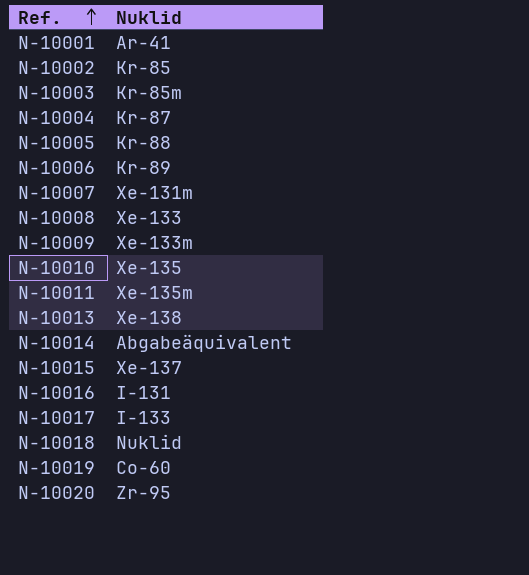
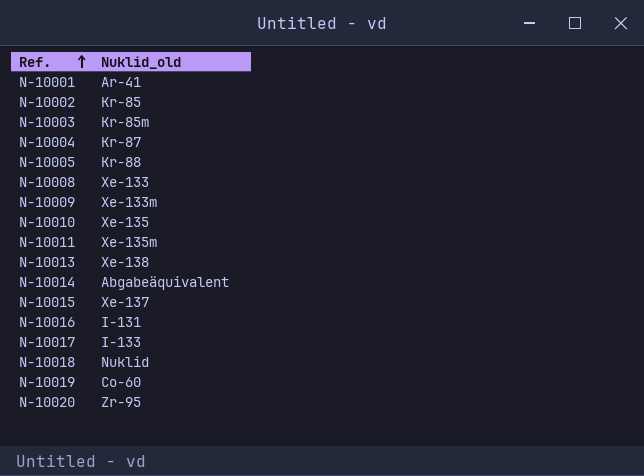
column name: Nuklid -> Nuklid_old
row N-10006: Kr-89 -> none
row N-10007: Xe-131m -> none

